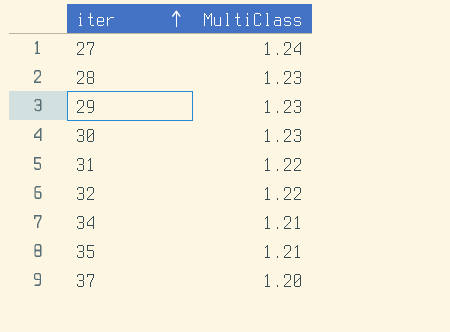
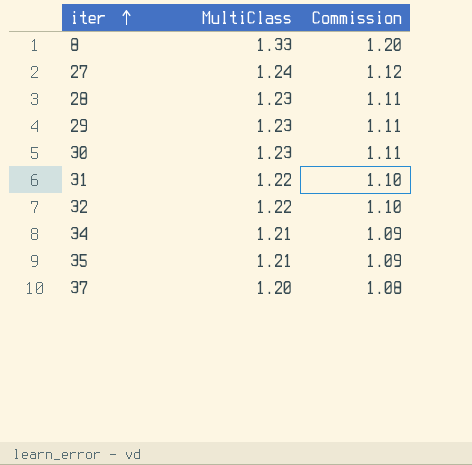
column Commission | formula: none -> [MultiClass] * 0.9
row 8: none -> 1.33 | 1.20

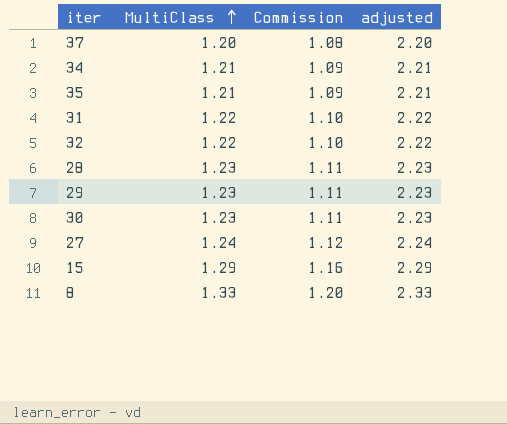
row order: iter ascending -> MultiClass ascending
column adjusted | formula: none -> [MultiClass] + 1
row 15: none -> 1.29 | 1.16 | 2.29

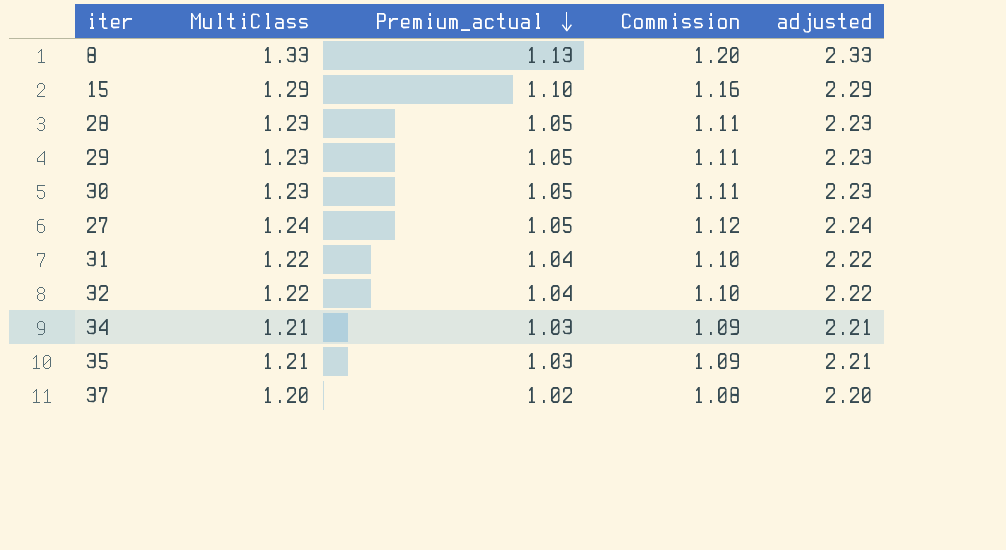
row order: MultiClass ascending -> Premium_actual descending
column Premium_actual | formula: none -> [MultiClass] * 0.85

